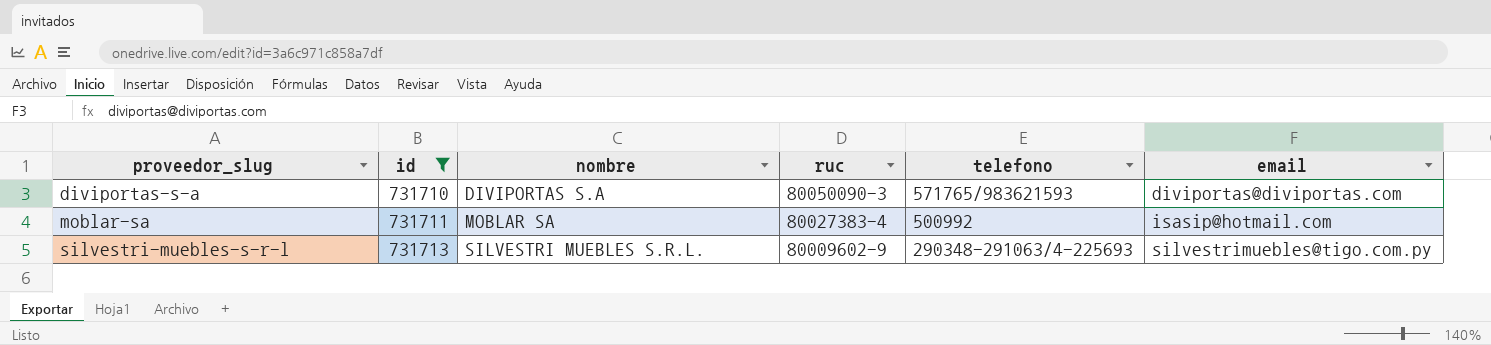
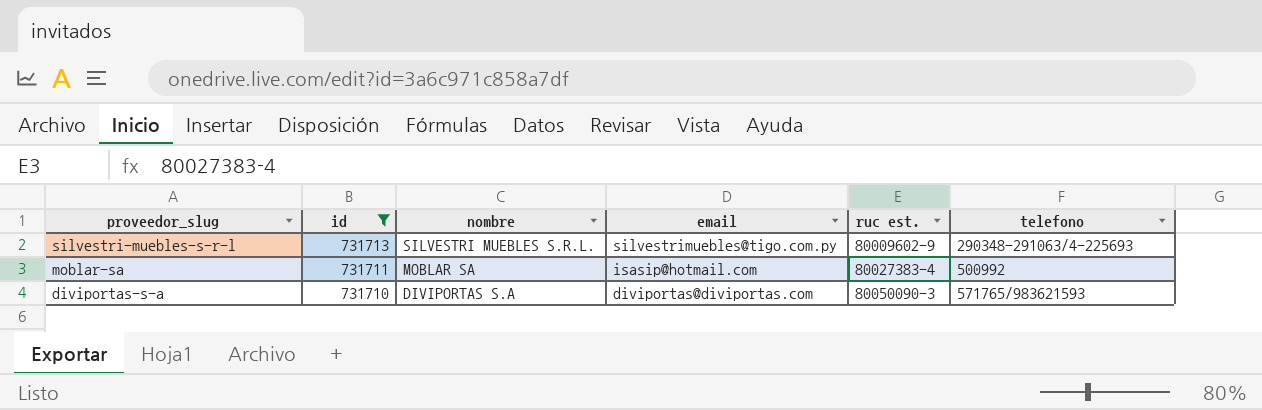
row order: proveedor_slug ascending -> proveedor_slug descending
column email | position: 6 -> 4
column name: ruc -> ruc est.

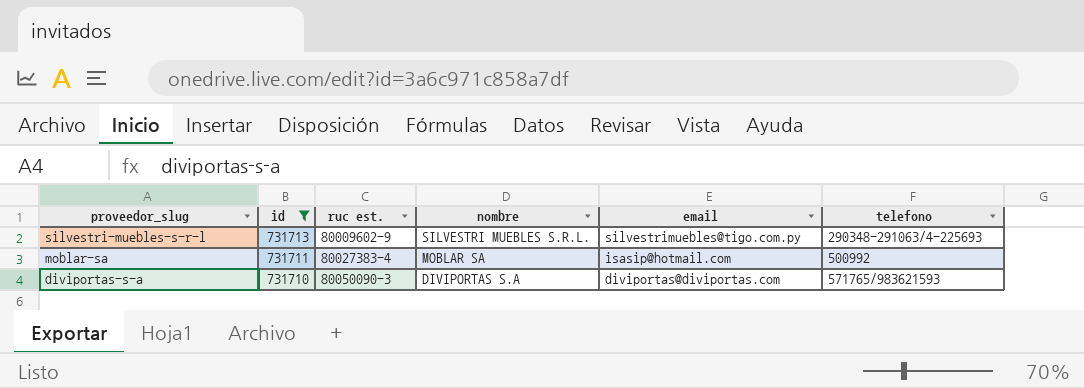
column ruc est. | position: 5 -> 3

